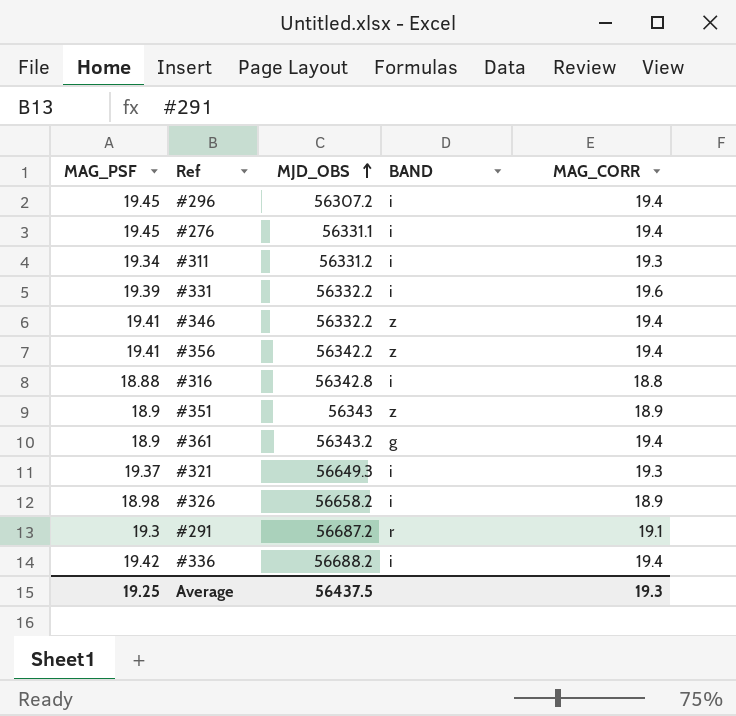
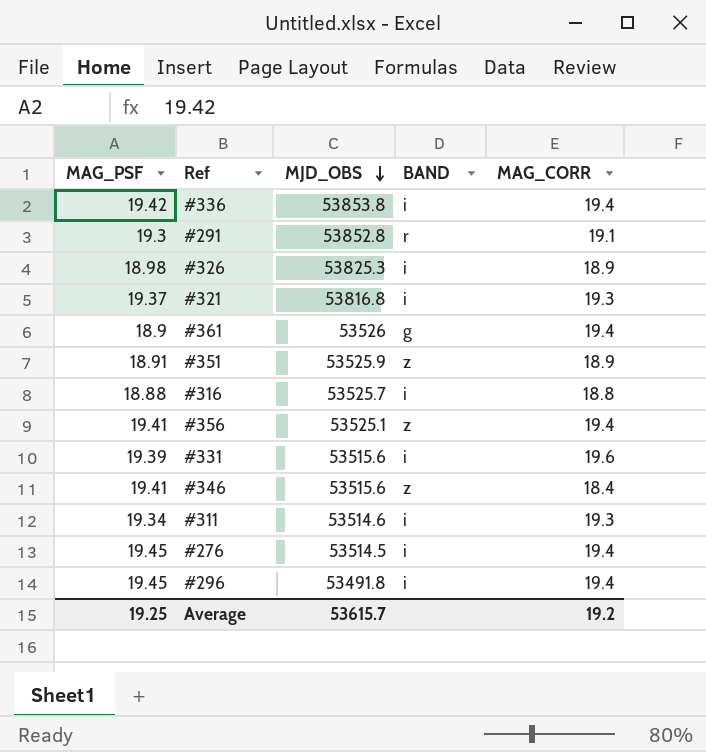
row order: MJD_OBS ascending -> MJD_OBS descending
#336 | MJD_OBS: 56688.2 -> 53853.8
#291 | MJD_OBS: 56687.2 -> 53852.8
#326 | MJD_OBS: 56658.2 -> 53825.3
#321 | MJD_OBS: 56649.3 -> 53816.8
#361 | MJD_OBS: 56343.2 -> 53526
#351 | MAG_PSF: 18.9 -> 18.91
#351 | MJD_OBS: 56343 -> 53525.9
#316 | MJD_OBS: 56342.8 -> 53525.7
#356 | MJD_OBS: 56342.2 -> 53525.1
#331 | MJD_OBS: 56332.2 -> 53515.6
#346 | MJD_OBS: 56332.2 -> 53515.6
#346 | MAG_CORR: 19.4 -> 18.4
#311 | MJD_OBS: 56331.2 -> 53514.6
#276 | MJD_OBS: 56331.1 -> 53514.5
#296 | MJD_OBS: 56307.2 -> 53491.8
Average | MJD_OBS: 56437.5 -> 53615.7
Average | MAG_CORR: 19.3 -> 19.2

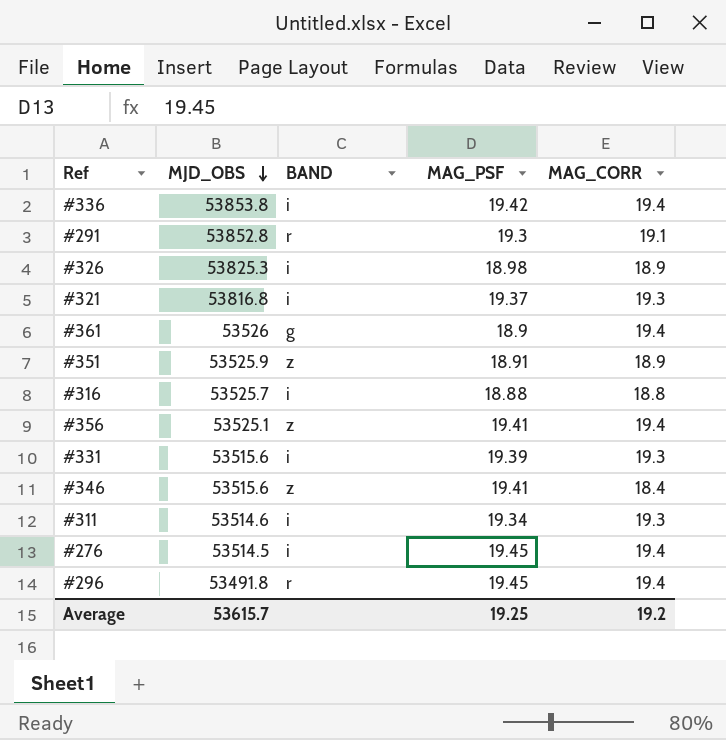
column MAG_PSF | position: 1 -> 4
#331 | MAG_CORR: 19.6 -> 19.3
#296 | BAND: i -> r

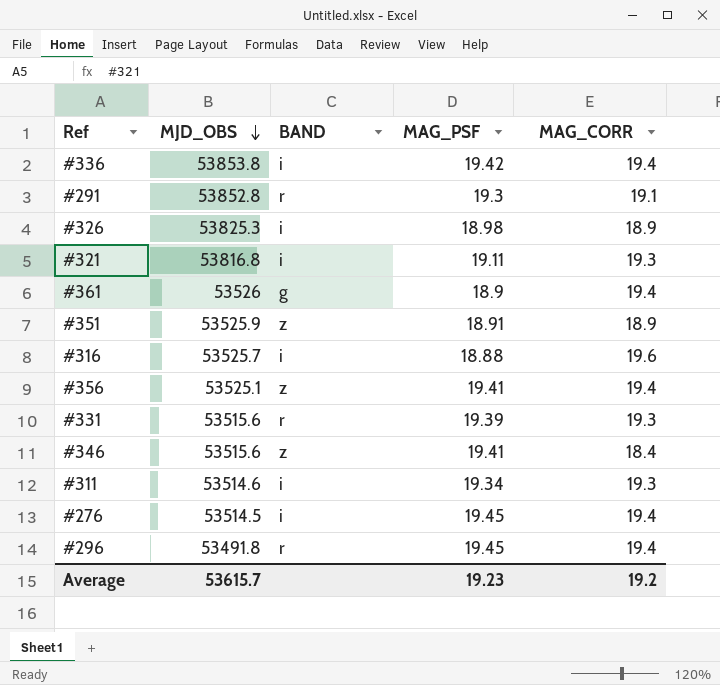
#321 | MAG_PSF: 19.37 -> 19.11
#316 | MAG_CORR: 18.8 -> 19.6
#331 | BAND: i -> r
Average | MAG_PSF: 19.25 -> 19.23

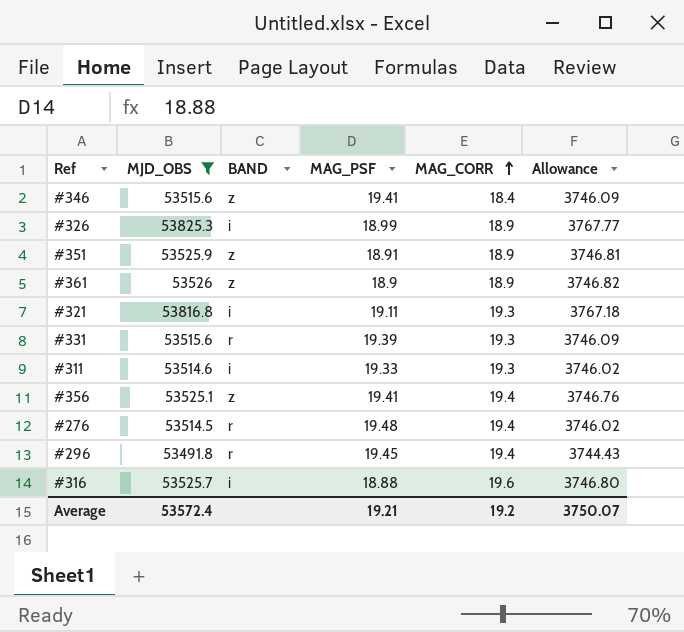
filter: none -> MJD_OBS <= 53825.3
row order: MJD_OBS descending -> MAG_CORR ascending
column Allowance | formula: none -> [MJD_OBS] * 0.07
#326 | MAG_PSF: 18.98 -> 18.99
#361 | BAND: g -> z
#361 | MAG_CORR: 19.4 -> 18.9
#311 | MAG_PSF: 19.34 -> 19.33
#276 | BAND: i -> r
#276 | MAG_PSF: 19.45 -> 19.48
Average | MJD_OBS: 53615.7 -> 53572.4
Average | MAG_PSF: 19.23 -> 19.21

